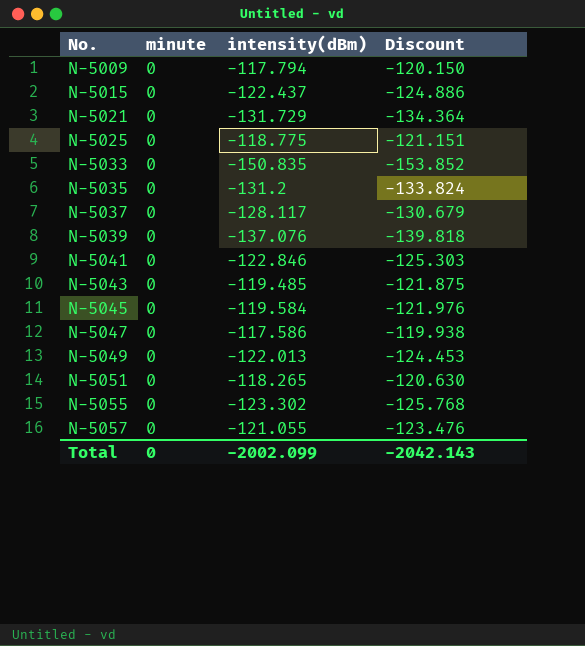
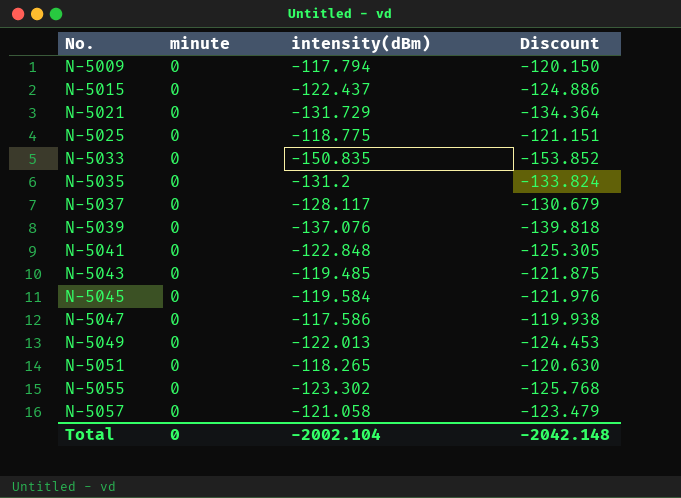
N-5041 | intensity(dBm): -122.846 -> -122.848
N-5041 | Discount: -125.303 -> -125.305
N-5057 | intensity(dBm): -121.055 -> -121.058
N-5057 | Discount: -123.476 -> -123.479
Total | intensity(dBm): -2002.099 -> -2002.104
Total | Discount: -2042.143 -> -2042.148

